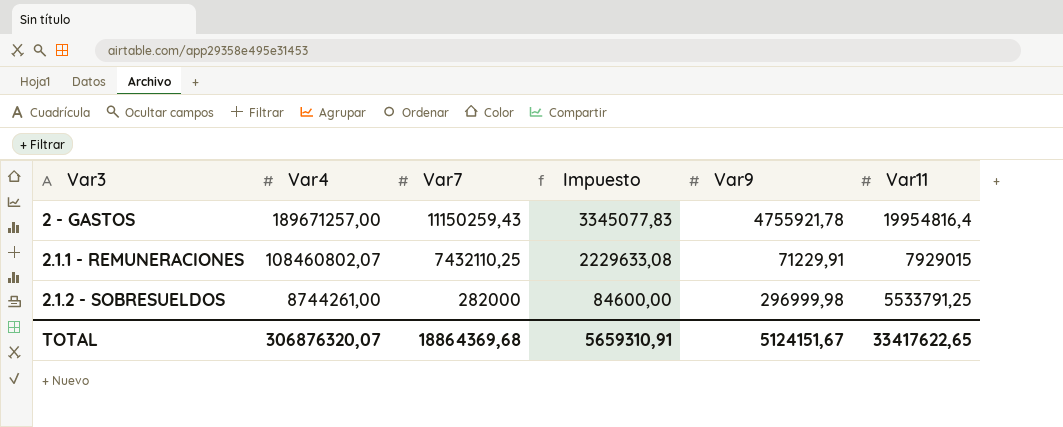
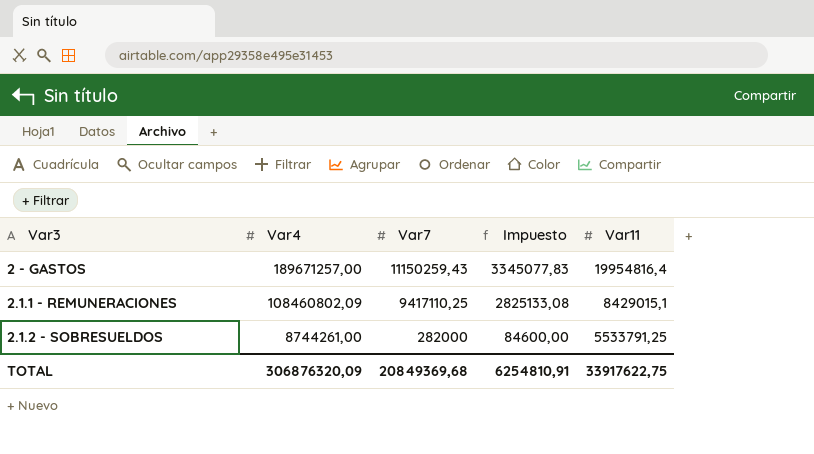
column Var9 | position: 5 -> none
2.1.1 - REMUNERACIONES | Var4: 108460802,07 -> 108460802,09
2.1.1 - REMUNERACIONES | Var7: 7432110,25 -> 9417110,25
2.1.1 - REMUNERACIONES | Impuesto: 2229633,08 -> 2825133,08
2.1.1 - REMUNERACIONES | Var11: 7929015 -> 8429015,1
TOTAL | Var4: 306876320,07 -> 306876320,09
TOTAL | Var7: 18864369,68 -> 20849369,68
TOTAL | Impuesto: 5659310,91 -> 6254810,91
TOTAL | Var11: 33417622,65 -> 33917622,75

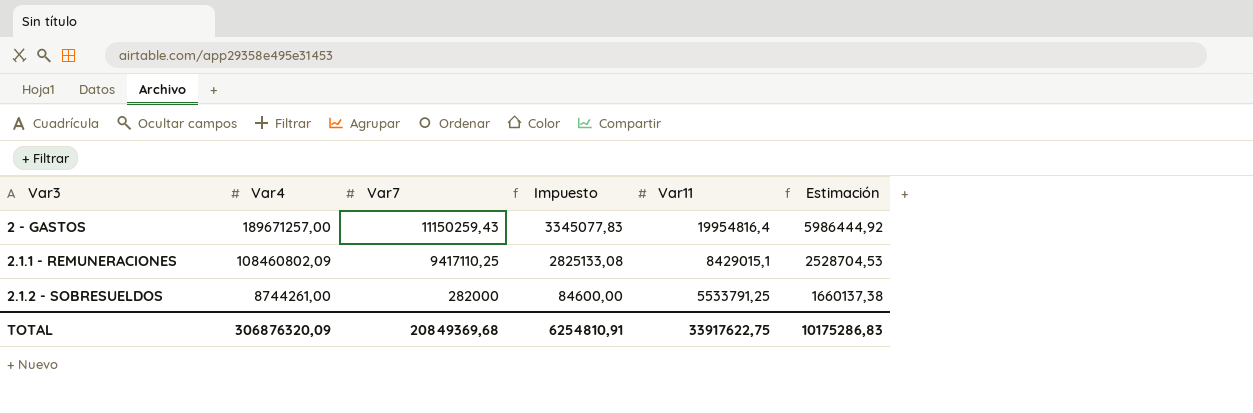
column Estimación | formula: none -> [Var11] * 0,3

